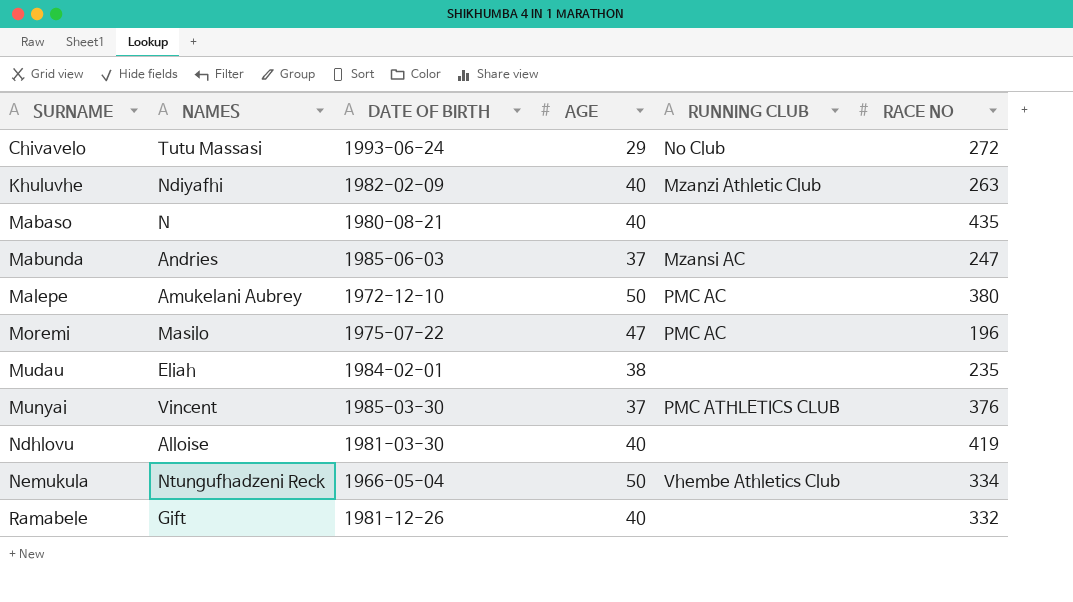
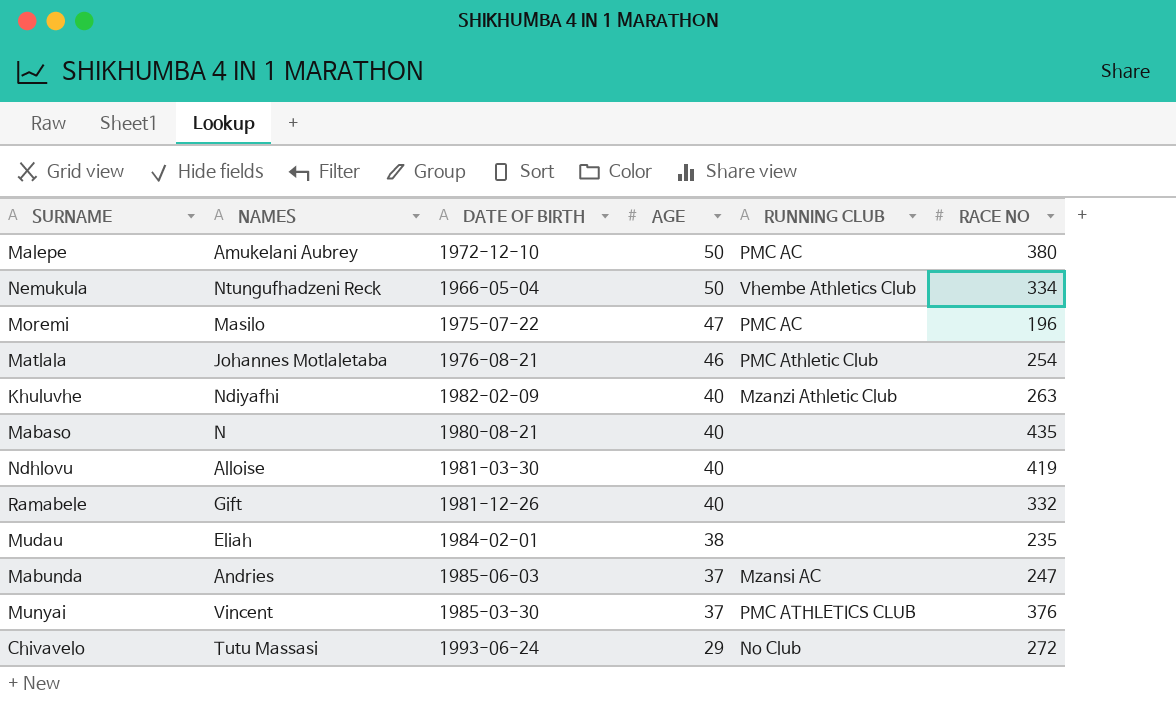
row order: SURNAME ascending -> AGE descending
row Matlala: none -> Johannes Motlaletaba | 1976-08-21 | 46 | PMC Athletic Club | 254

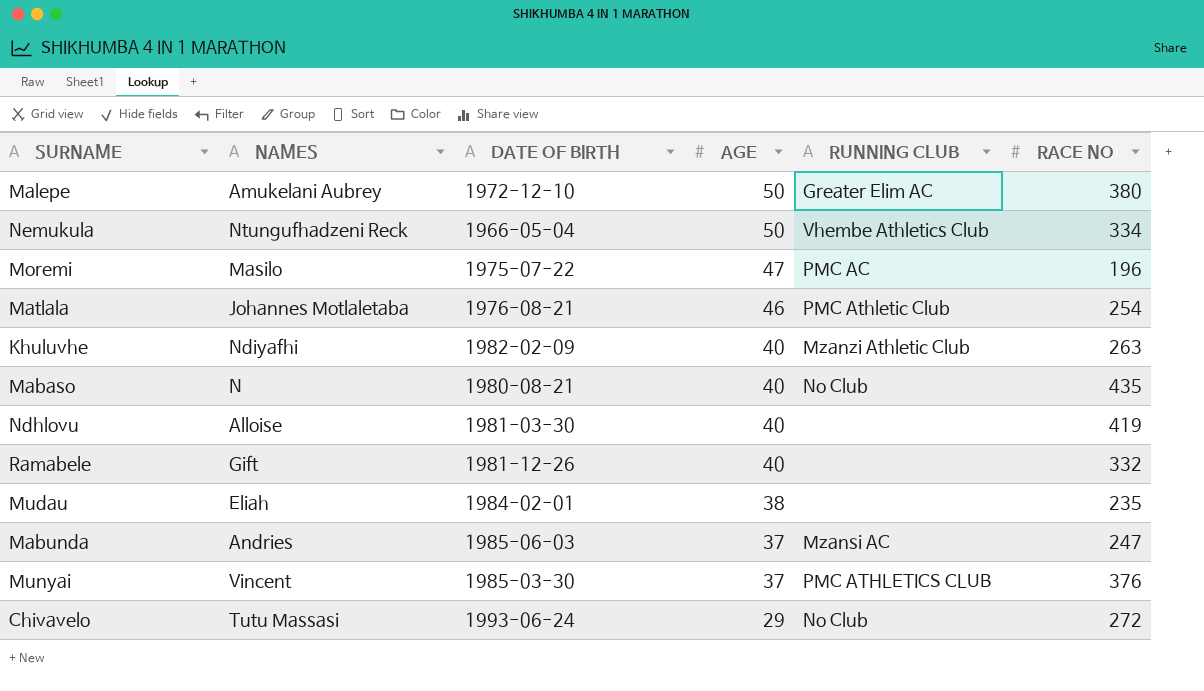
Malepe | RUNNING CLUB: PMC AC -> Greater Elim AC
Mabaso | RUNNING CLUB: none -> No Club

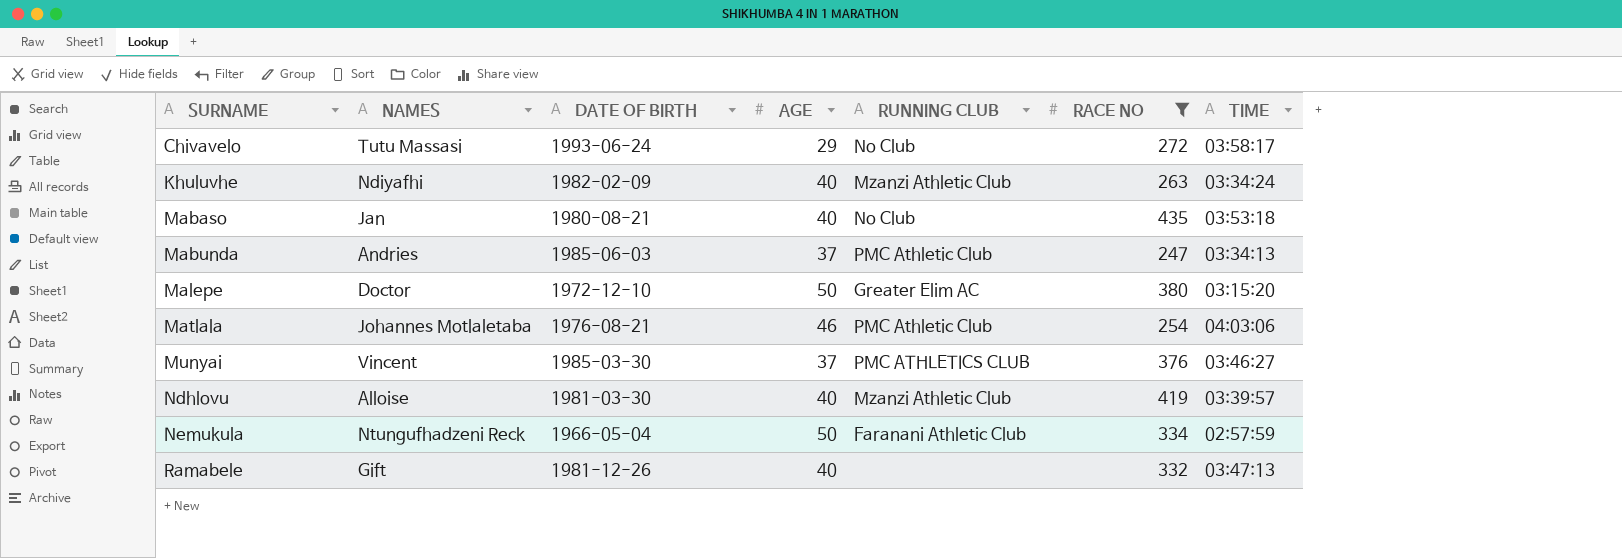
filter: none -> RACE NO >= 247
row order: AGE descending -> SURNAME ascending
column TIME | position: none -> 7
Mabaso | NAMES: N -> Jan
Mabunda | RUNNING CLUB: Mzansi AC -> PMC Athletic Club
Malepe | NAMES: Amukelani Aubrey -> Doctor
Ndhlovu | RUNNING CLUB: none -> Mzanzi Athletic Club
Nemukula | RUNNING CLUB: Vhembe Athletics Club -> Faranani Athletic Club

